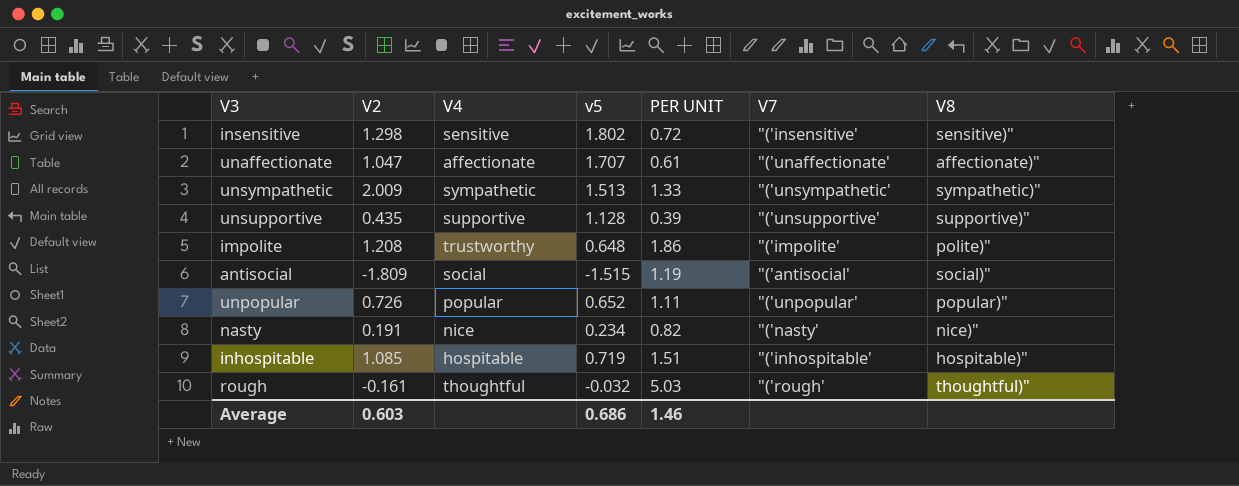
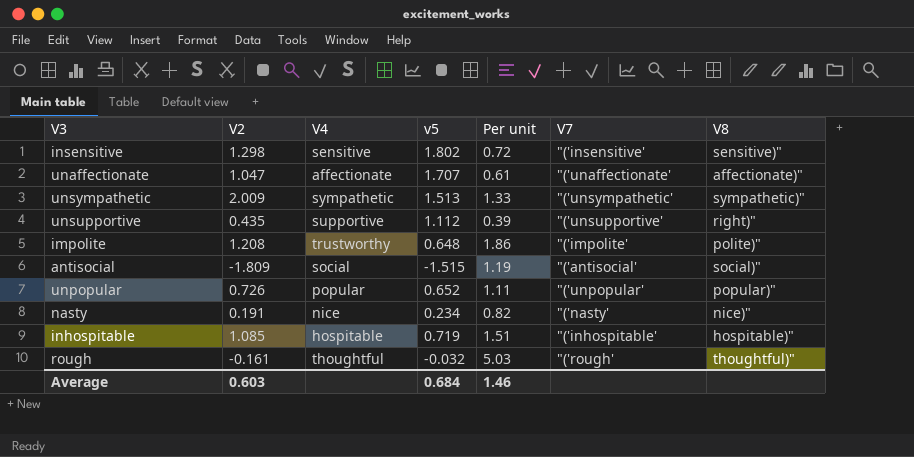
column name: PER UNIT -> Per unit
unsupportive | v5: 1.128 -> 1.112
unsupportive | V8: supportive)" -> right)"
Average | v5: 0.686 -> 0.684

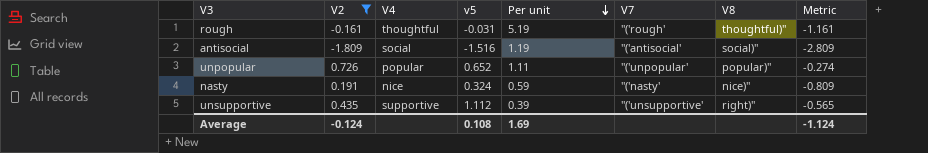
filter: none -> V2 <= 0.726
row order: none -> Per unit descending
column Metric | formula: none -> [V2] - 1
rough | v5: -0.032 -> -0.031
rough | Per unit: 5.03 -> 5.19
antisocial | v5: -1.515 -> -1.516
nasty | v5: 0.234 -> 0.324
nasty | Per unit: 0.82 -> 0.59
Average | V2: 0.603 -> -0.124
Average | v5: 0.684 -> 0.108
Average | Per unit: 1.46 -> 1.69

